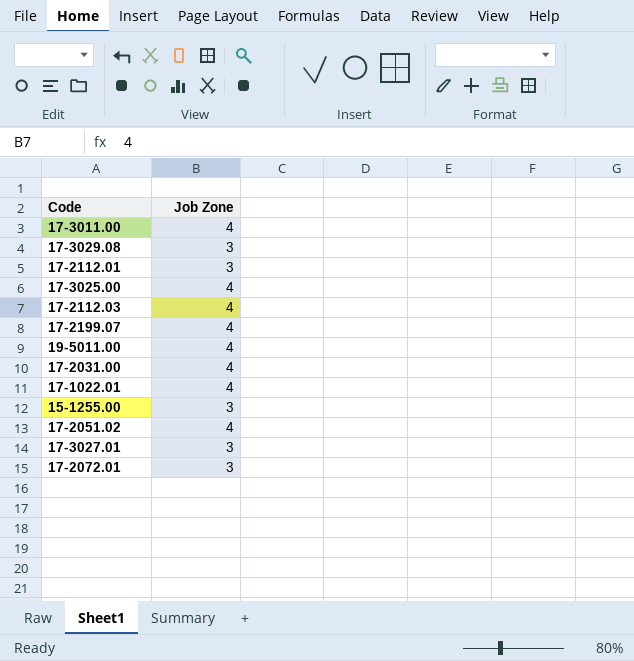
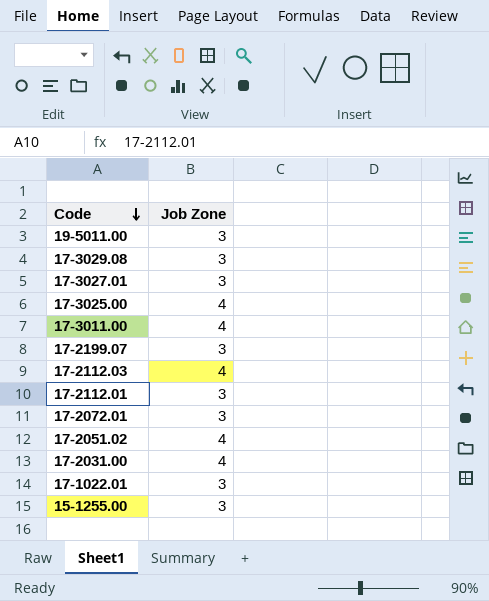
row order: none -> Code descending
19-5011.00 | Job Zone: 4 -> 3
17-2199.07 | Job Zone: 4 -> 3
17-1022.01 | Job Zone: 4 -> 3

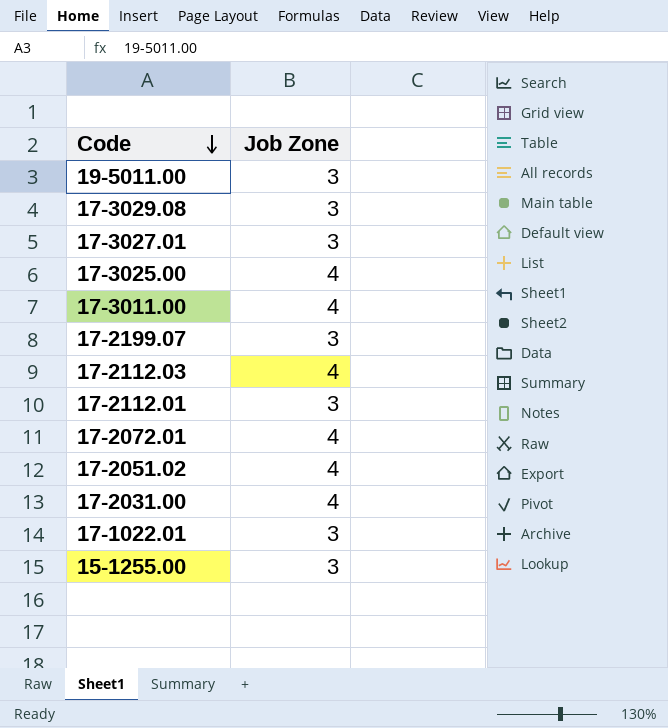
17-2072.01 | Job Zone: 3 -> 4

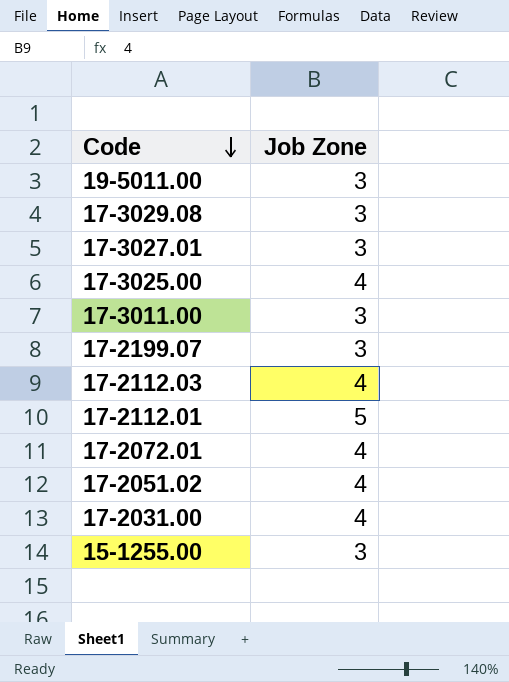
row 17-1022.01: 3 -> none
17-3011.00 | Job Zone: 4 -> 3
17-2112.01 | Job Zone: 3 -> 5

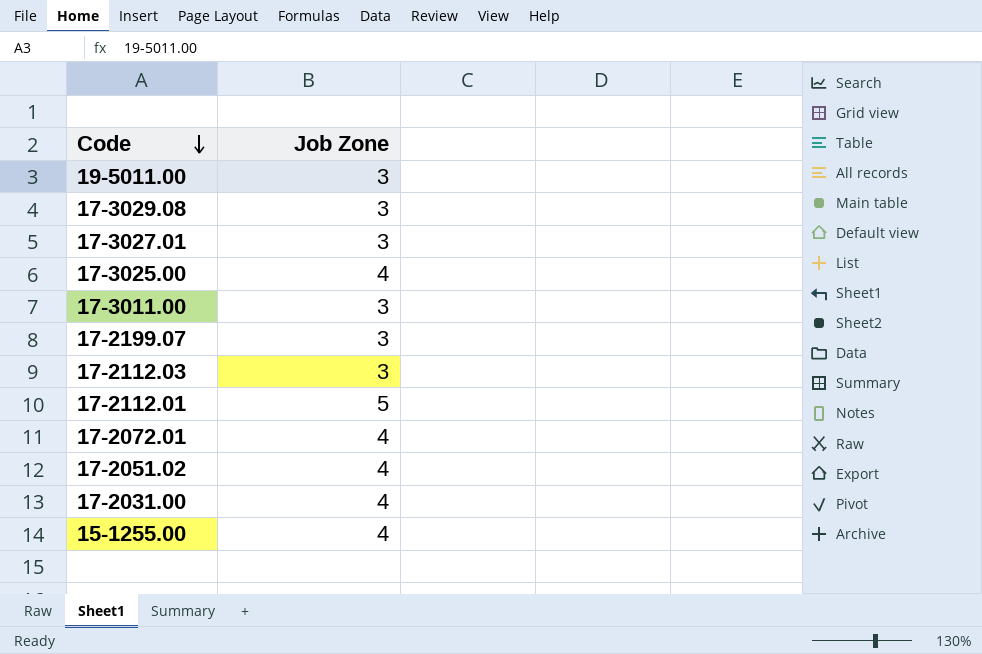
17-2112.03 | Job Zone: 4 -> 3
15-1255.00 | Job Zone: 3 -> 4

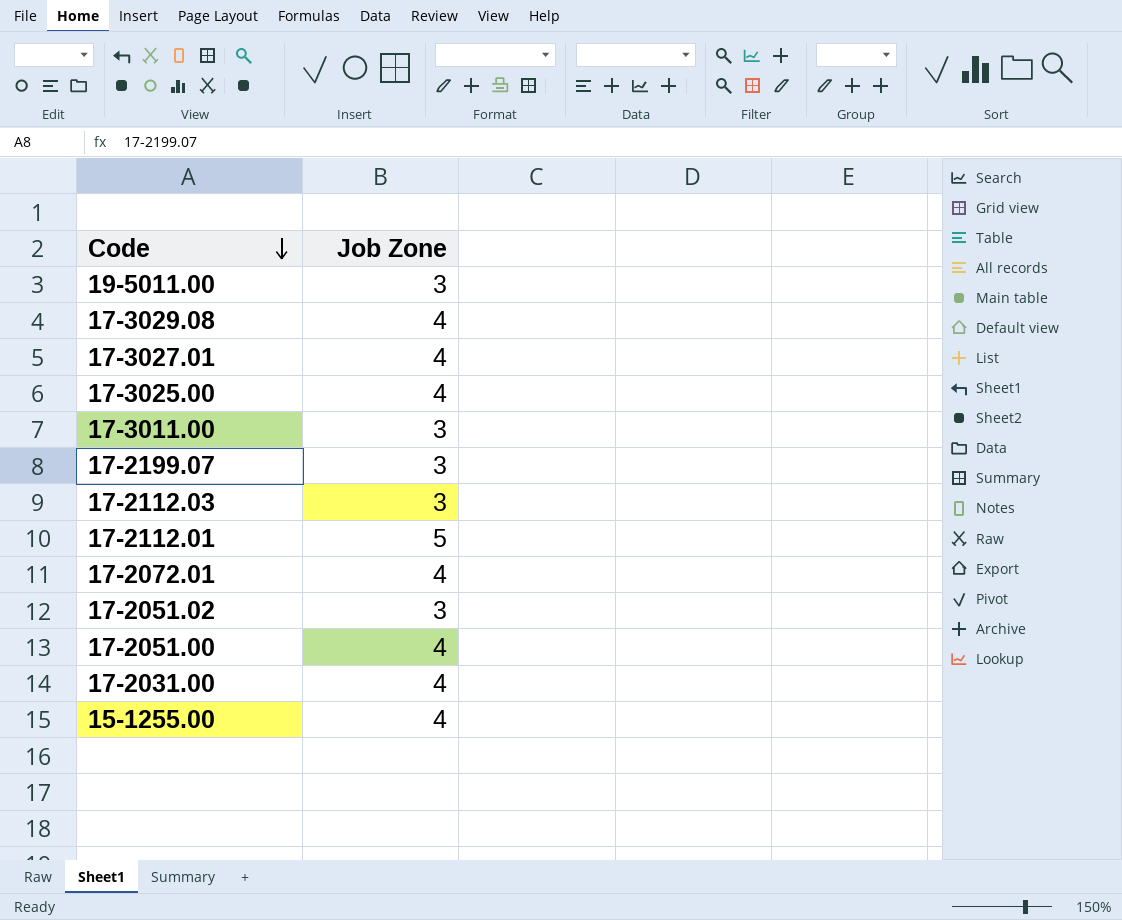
17-3029.08 | Job Zone: 3 -> 4
17-3027.01 | Job Zone: 3 -> 4
17-2051.02 | Job Zone: 4 -> 3
row 17-2051.00: none -> 4

